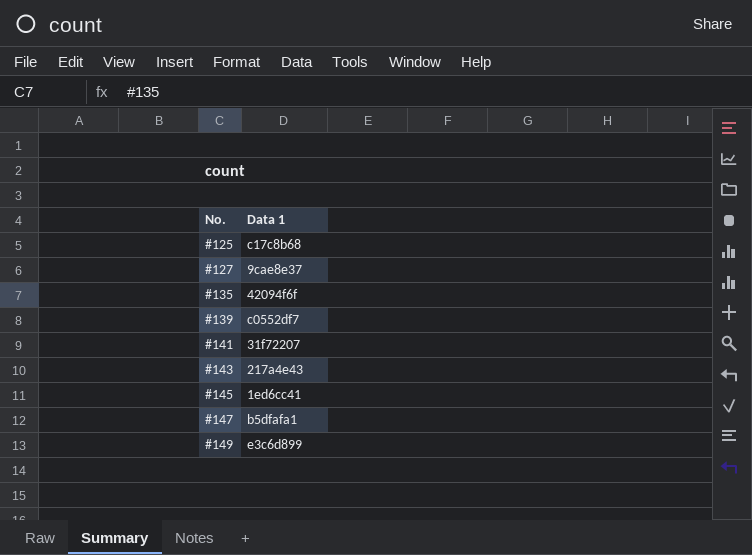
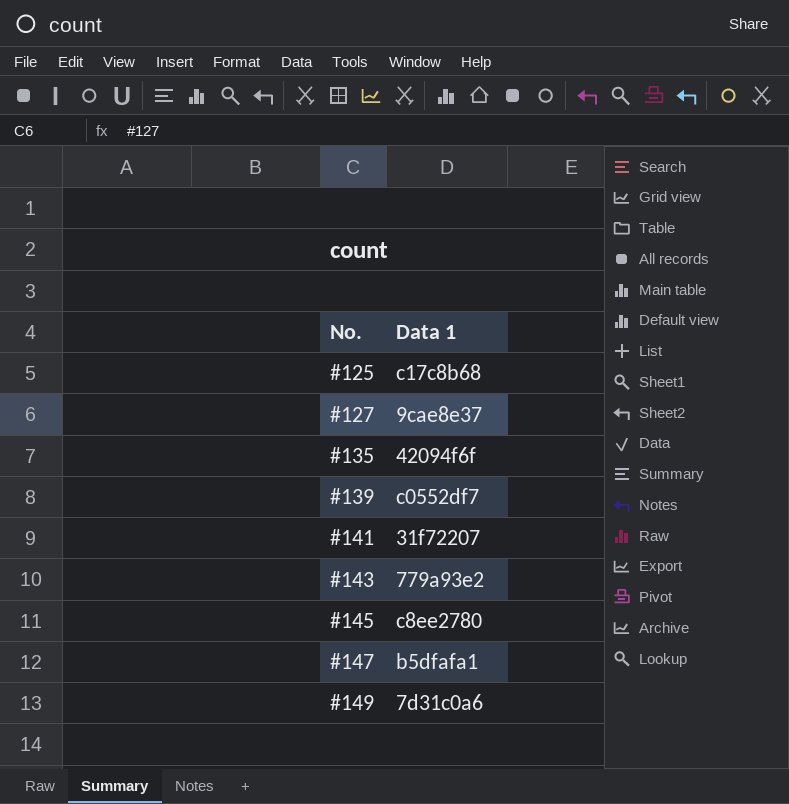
#143 | Data 1: 217a4e43 -> 779a93e2
#145 | Data 1: 1ed6cc41 -> c8ee2780
#149 | Data 1: e3c6d899 -> 7d31c0a6

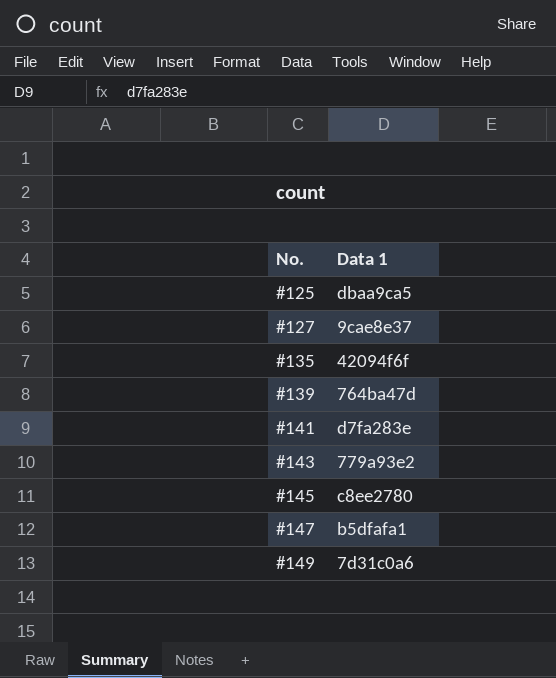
#125 | Data 1: c17c8b68 -> dbaa9ca5
#139 | Data 1: c0552df7 -> 764ba47d
#141 | Data 1: 31f72207 -> d7fa283e

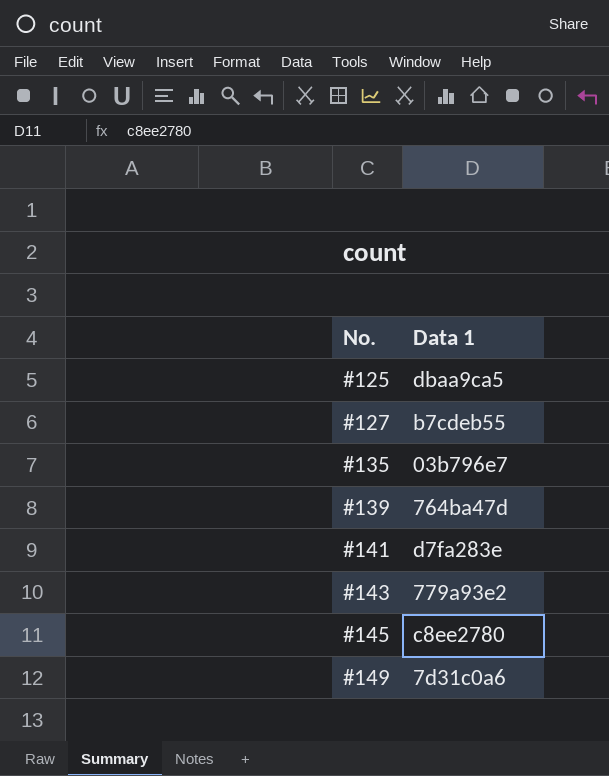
row #147: b5dfafa1 -> none
#127 | Data 1: 9cae8e37 -> b7cdeb55
#135 | Data 1: 42094f6f -> 03b796e7

